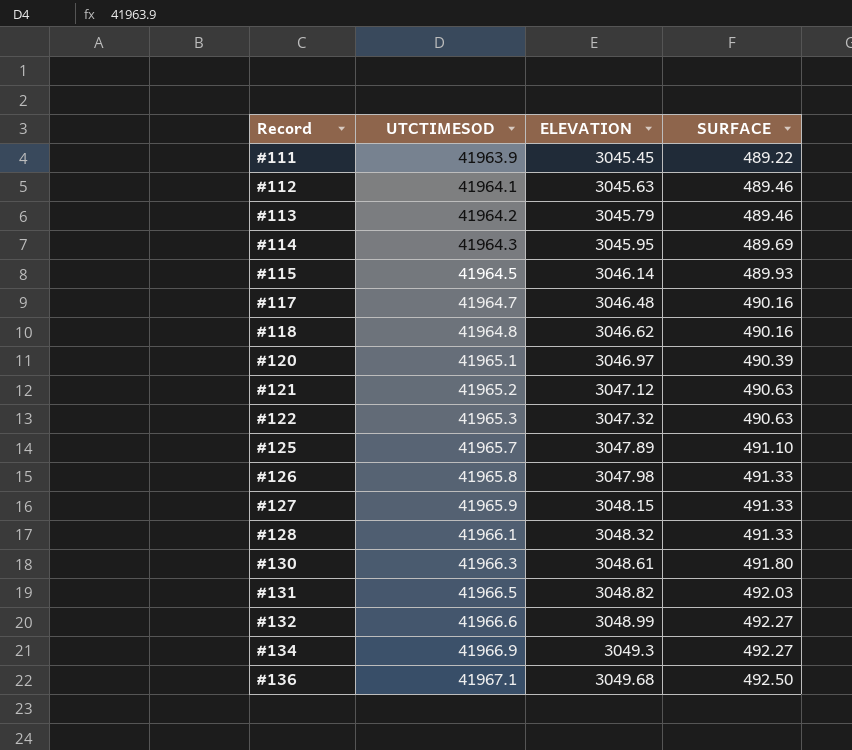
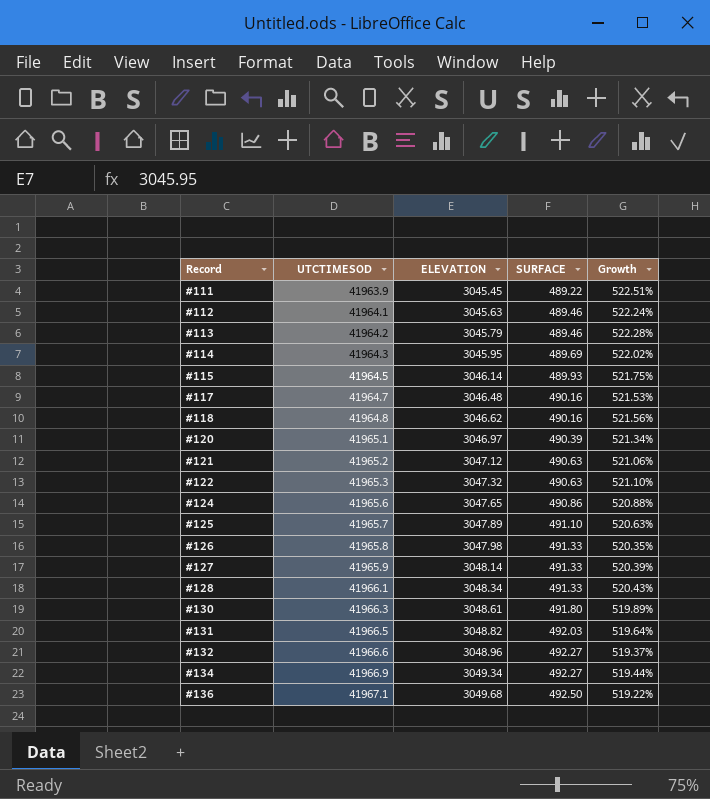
column Growth | formula: none -> ([ELEVATION] - [SURFACE]) / [SURFACE]
row #124: none -> 41965.6 | 3047.65 | 490.86 | 520.88%
#127 | ELEVATION: 3048.15 -> 3048.14
#128 | ELEVATION: 3048.32 -> 3048.34
#132 | ELEVATION: 3048.99 -> 3048.96
#134 | ELEVATION: 3049.3 -> 3049.34

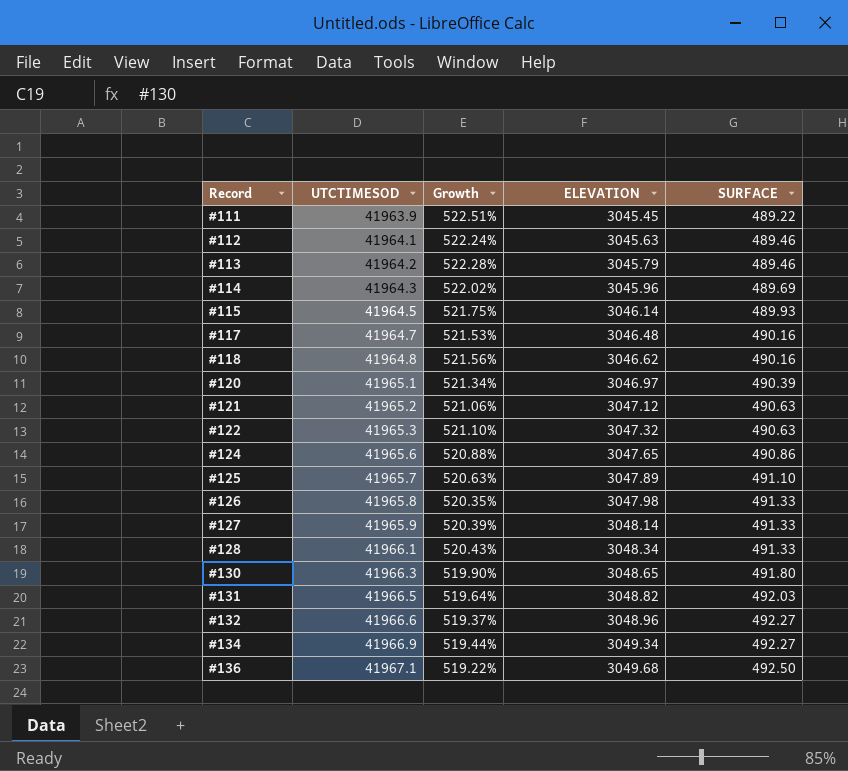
column Growth | position: 5 -> 3
#114 | ELEVATION: 3045.95 -> 3045.96
#130 | Growth: 519.89% -> 519.90%
#130 | ELEVATION: 3048.61 -> 3048.65

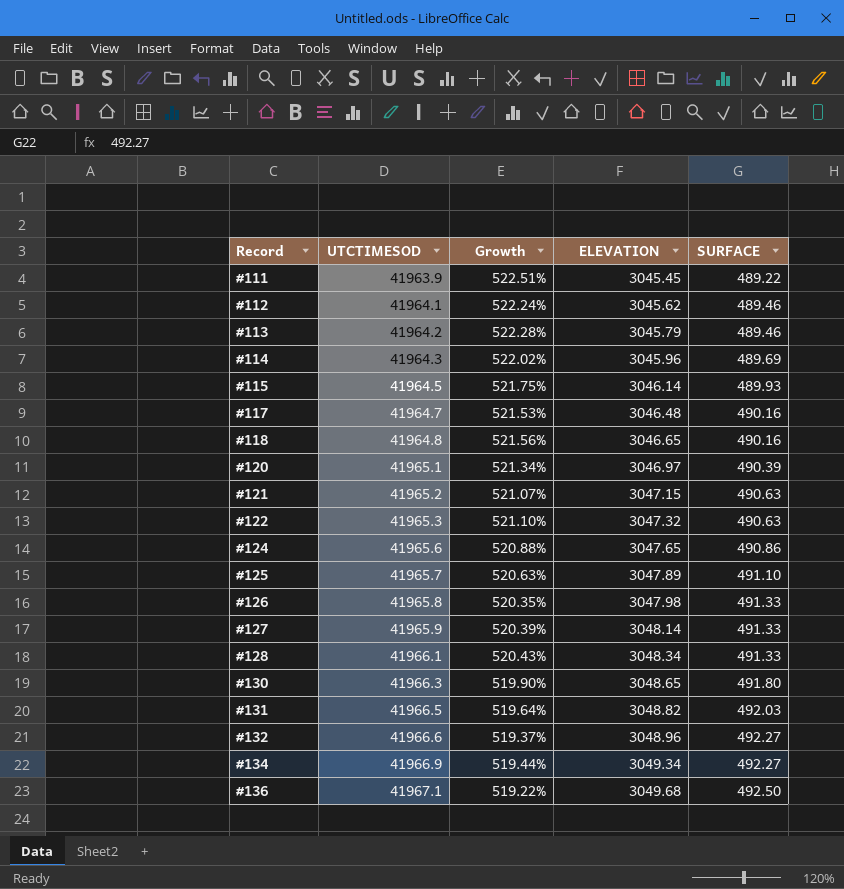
#112 | ELEVATION: 3045.63 -> 3045.62
#118 | ELEVATION: 3046.62 -> 3046.65
#121 | Growth: 521.06% -> 521.07%
#121 | ELEVATION: 3047.12 -> 3047.15

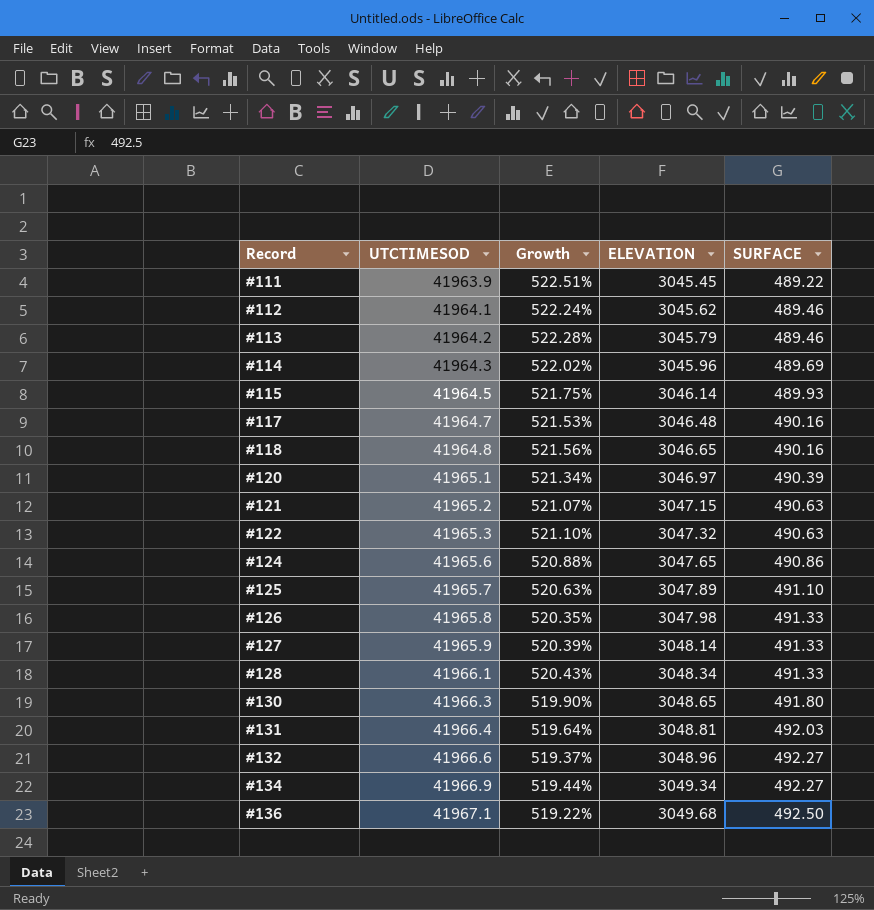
#131 | UTCTIMESOD: 41966.5 -> 41966.4
#131 | ELEVATION: 3048.82 -> 3048.81

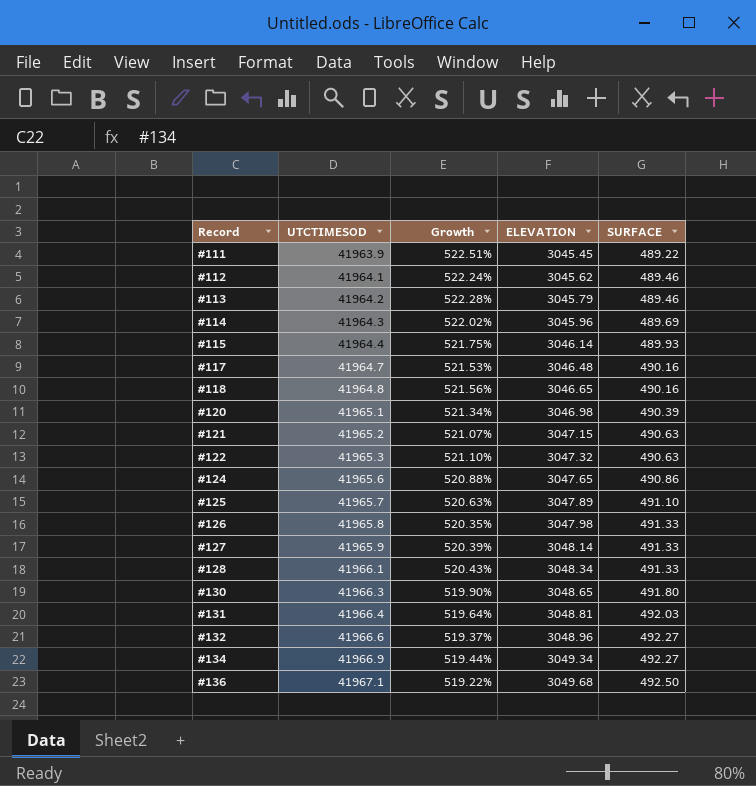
#115 | UTCTIMESOD: 41964.5 -> 41964.4
#120 | ELEVATION: 3046.97 -> 3046.98

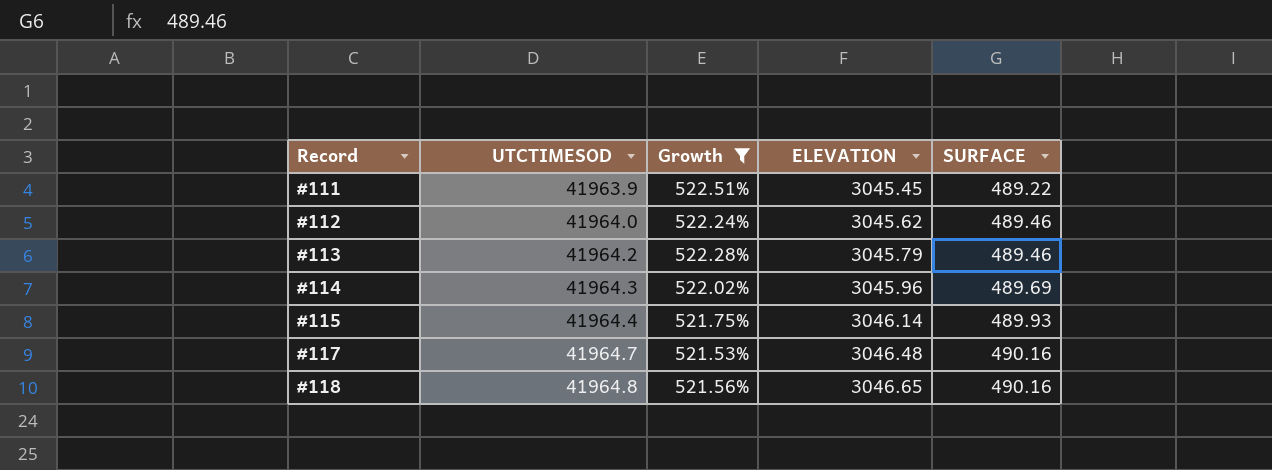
filter: none -> Growth >= 521.53%
#112 | UTCTIMESOD: 41964.1 -> 41964.0

